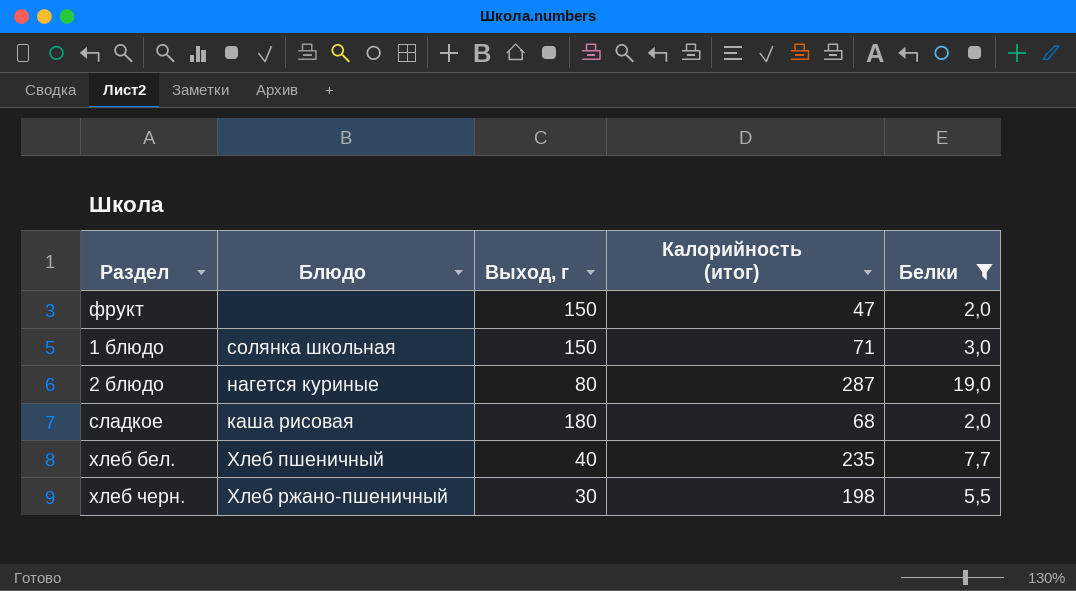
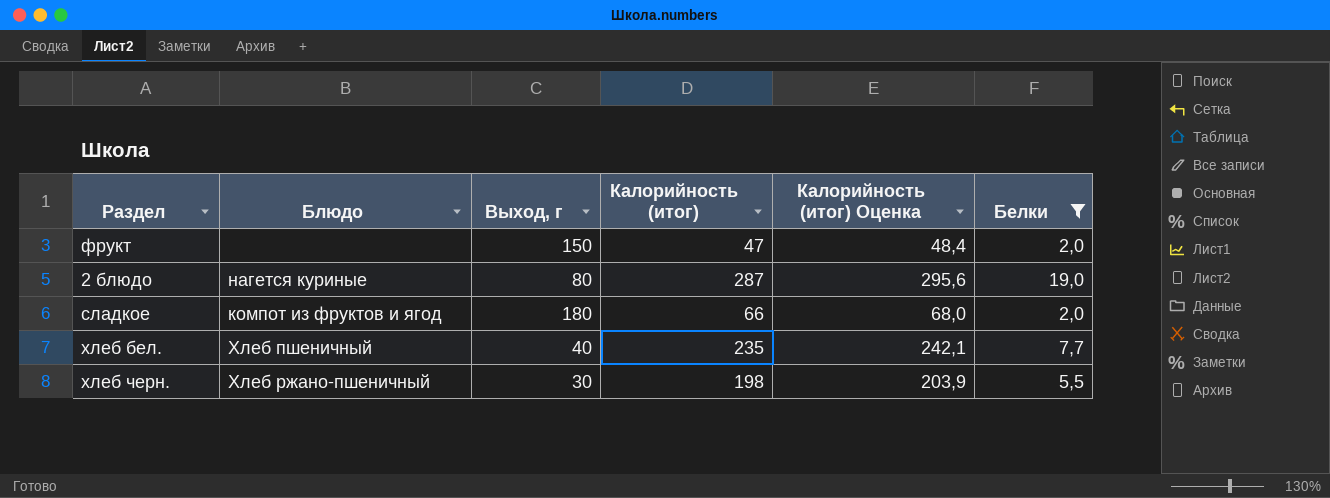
column Калорийность (итог) Оценка | formula: none -> [Калорийность (итог)] * 1,03
row 1 блюдо: солянка школьная | 150 | 71 | 3,0 -> none
сладкое | Блюдо: каша рисовая -> компот из фруктов и ягод
сладкое | Калорийность (итог): 68 -> 66

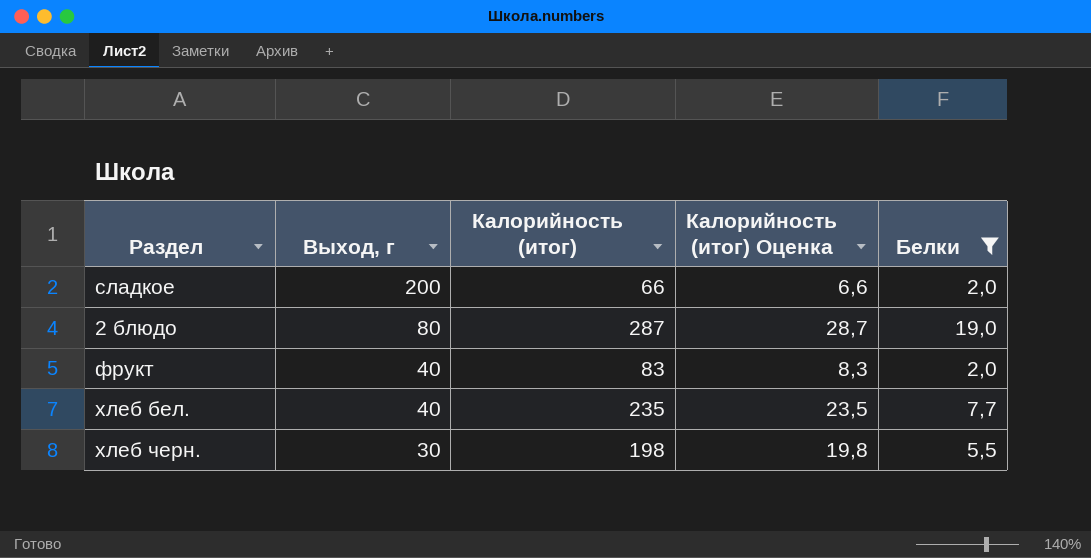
row order: none -> Выход, г descending
column Блюдо | position: 2 -> none
column Калорийность (итог) Оценка | formula: [Калорийность (итог)] * 1,03 -> [Калорийность (итог)] * 0,1
сладкое | Выход, г: 180 -> 200
фрукт | Выход, г: 150 -> 40
фрукт | Калорийность (итог): 47 -> 83

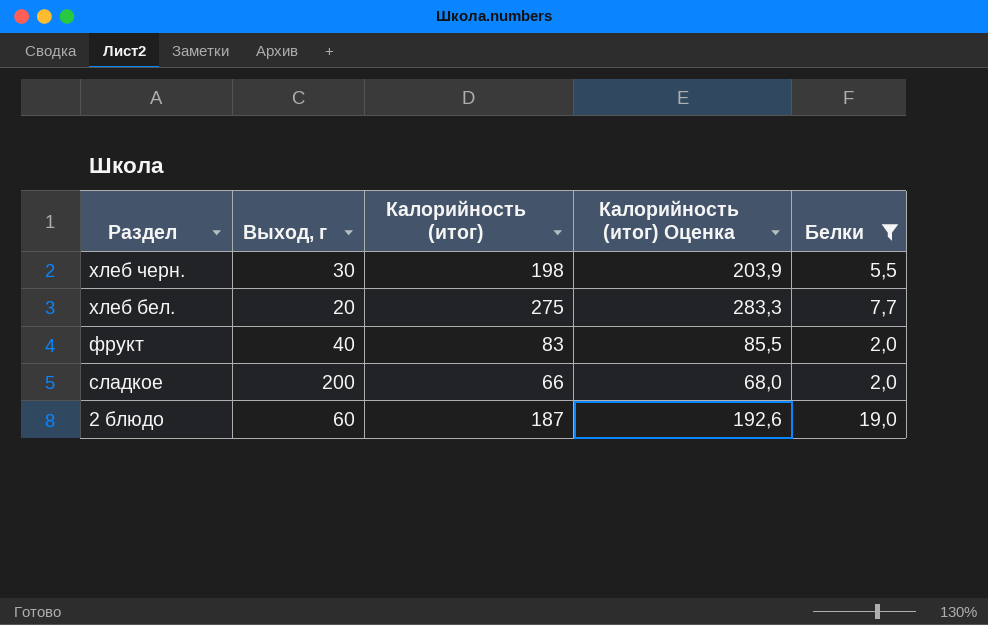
row order: Выход, г descending -> Раздел descending
column Калорийность (итог) Оценка | formula: [Калорийность (итог)] * 0,1 -> [Калорийность (итог)] * 1,03
хлеб бел. | Выход, г: 40 -> 20
хлеб бел. | Калорийность (итог): 235 -> 275
2 блюдо | Выход, г: 80 -> 60
2 блюдо | Калорийность (итог): 287 -> 187

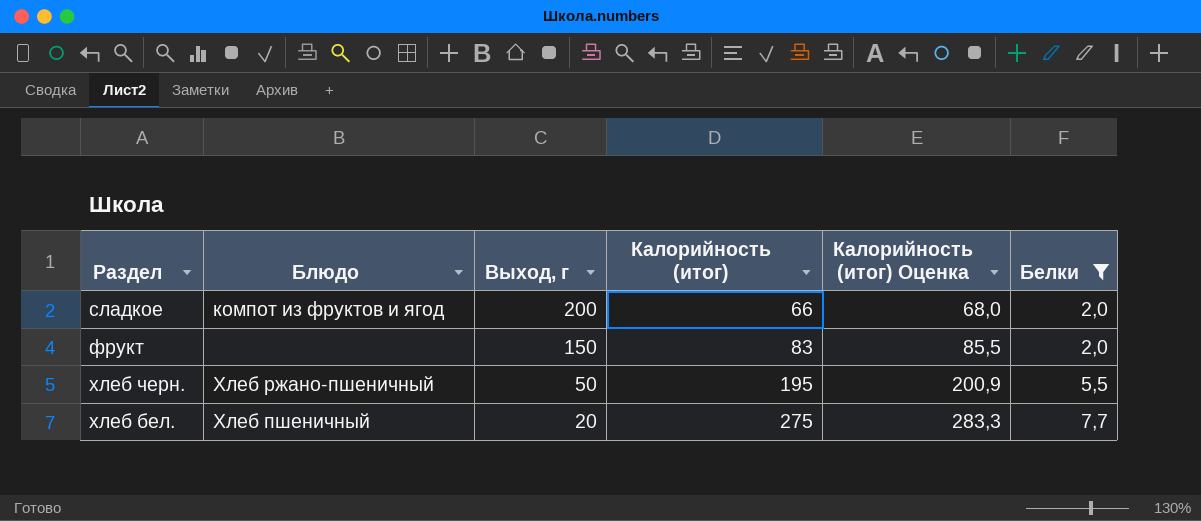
row order: Раздел descending -> Выход, г descending
column Блюдо | position: none -> 2
row 2 блюдо: 60 | 187 | 192,6 | 19,0 -> none
фрукт | Выход, г: 40 -> 150
хлеб черн. | Выход, г: 30 -> 50
хлеб черн. | Калорийность (итог): 198 -> 195
хлеб черн. | Калорийность (итог) Оценка: 203,9 -> 200,9

